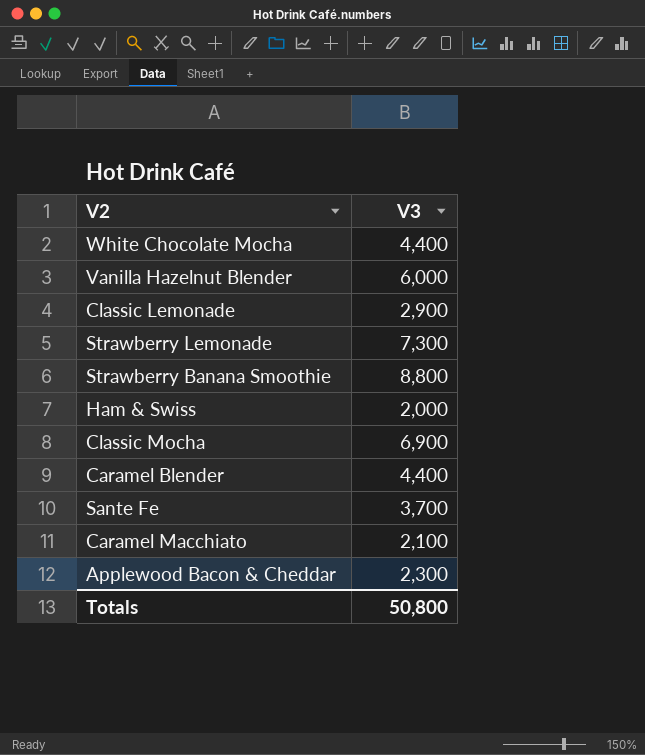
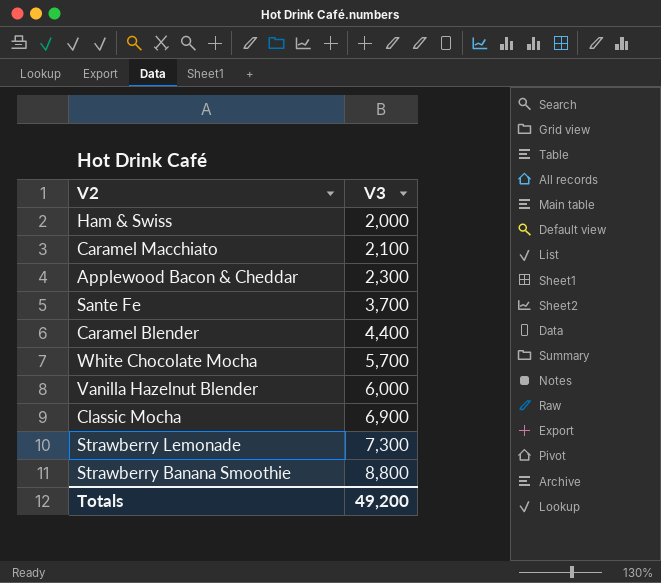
row order: none -> V3 ascending
row Classic Lemonade: 2,900 -> none
White Chocolate Mocha | V3: 4,400 -> 5,700
Totals | V3: 50,800 -> 49,200

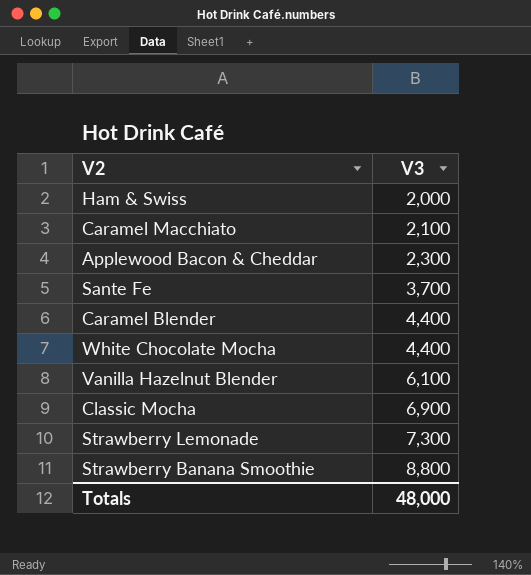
White Chocolate Mocha | V3: 5,700 -> 4,400
Vanilla Hazelnut Blender | V3: 6,000 -> 6,100
Totals | V3: 49,200 -> 48,000

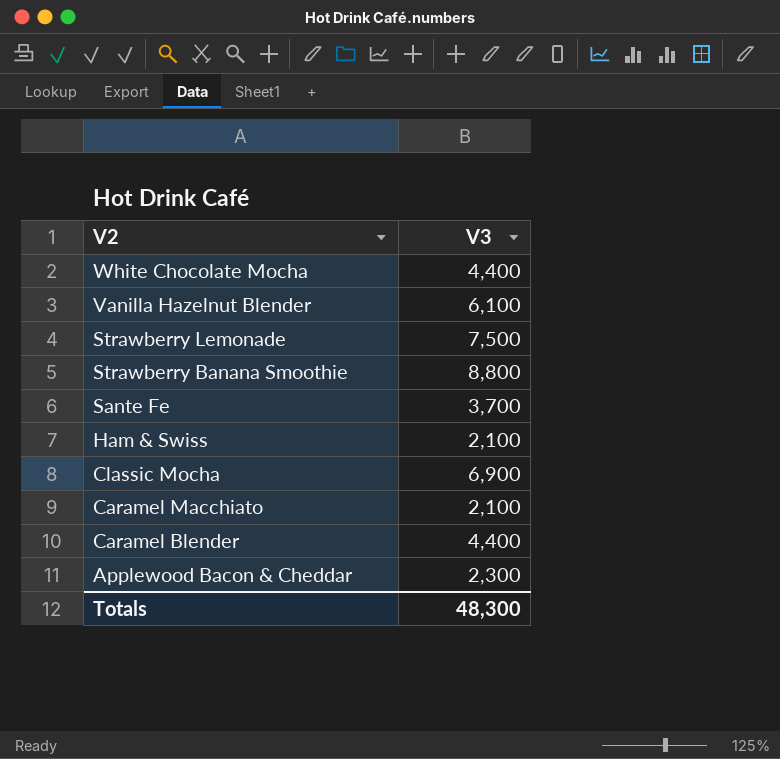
row order: V3 ascending -> V2 descending
Strawberry Lemonade | V3: 7,300 -> 7,500
Ham & Swiss | V3: 2,000 -> 2,100
Totals | V3: 48,000 -> 48,300

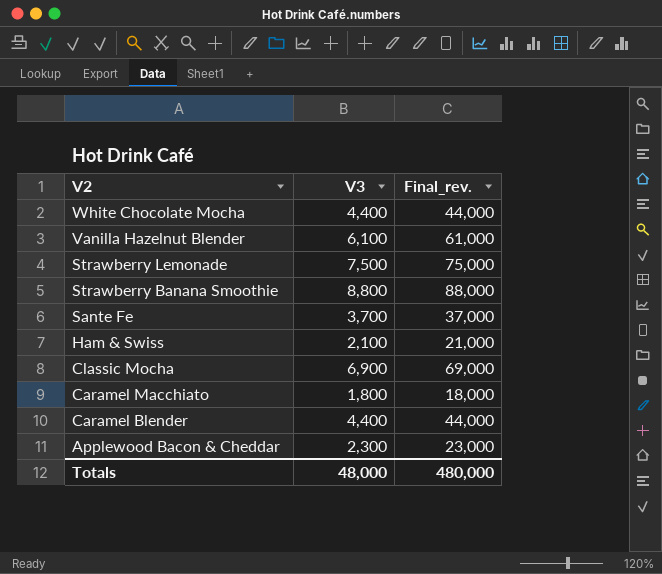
column Final_rev. | formula: none -> [V3] * 10
Caramel Macchiato | V3: 2,100 -> 1,800
Totals | V3: 48,300 -> 48,000

